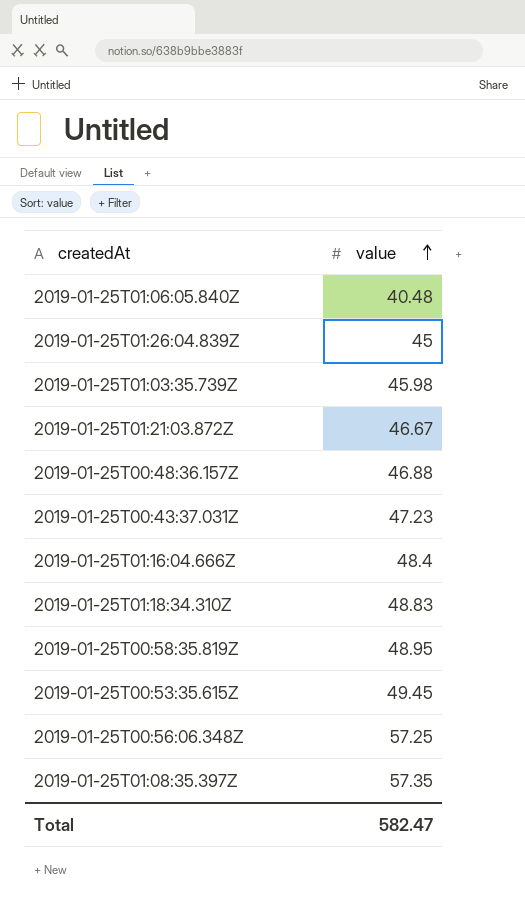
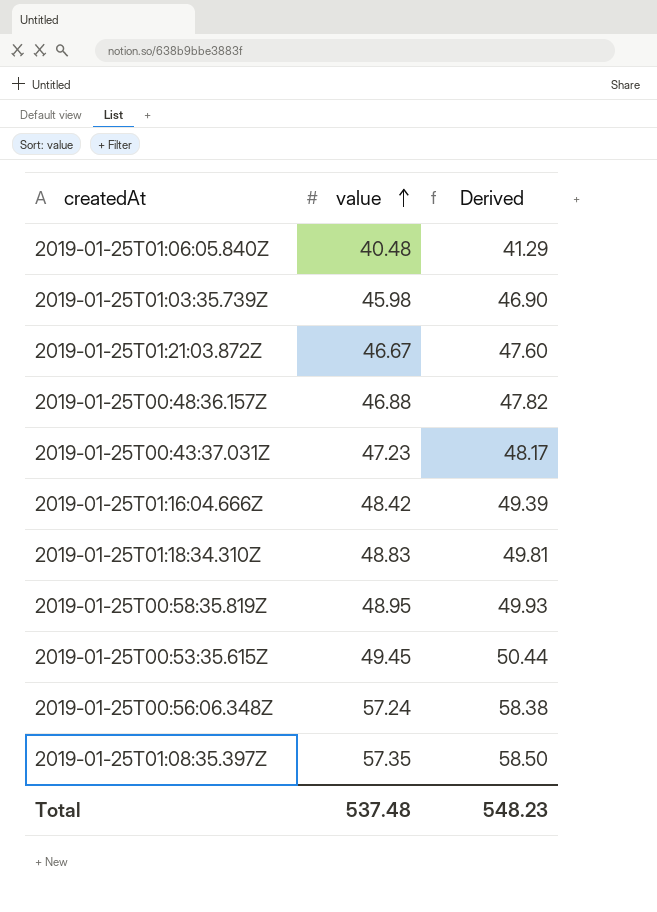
column Derived | formula: none -> [value] * 1.02
row 2019-01-25T01:26:04.839Z: 45 -> none
2019-01-25T01:16:04.666Z | value: 48.4 -> 48.42
2019-01-25T00:56:06.348Z | value: 57.25 -> 57.24
Total | value: 582.47 -> 537.48

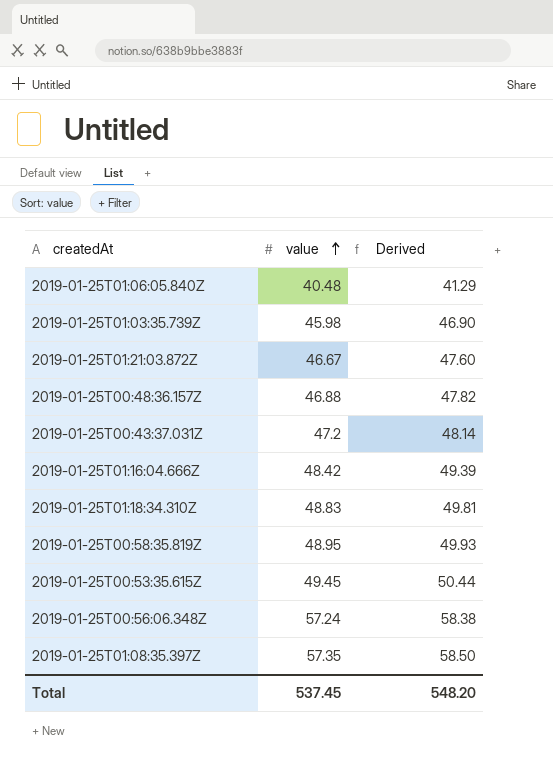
2019-01-25T00:43:37.031Z | value: 47.23 -> 47.2
2019-01-25T00:43:37.031Z | Derived: 48.17 -> 48.14
Total | value: 537.48 -> 537.45
Total | Derived: 548.23 -> 548.20

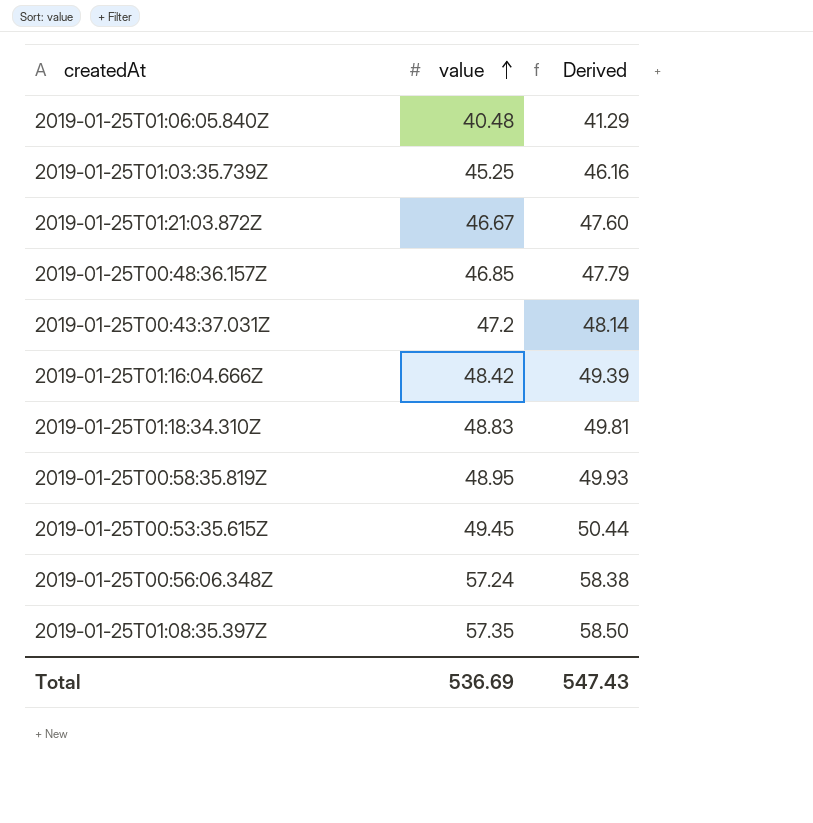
2019-01-25T01:03:35.739Z | value: 45.98 -> 45.25
2019-01-25T01:03:35.739Z | Derived: 46.90 -> 46.16
2019-01-25T00:48:36.157Z | value: 46.88 -> 46.85
2019-01-25T00:48:36.157Z | Derived: 47.82 -> 47.79
Total | value: 537.45 -> 536.69
Total | Derived: 548.20 -> 547.43

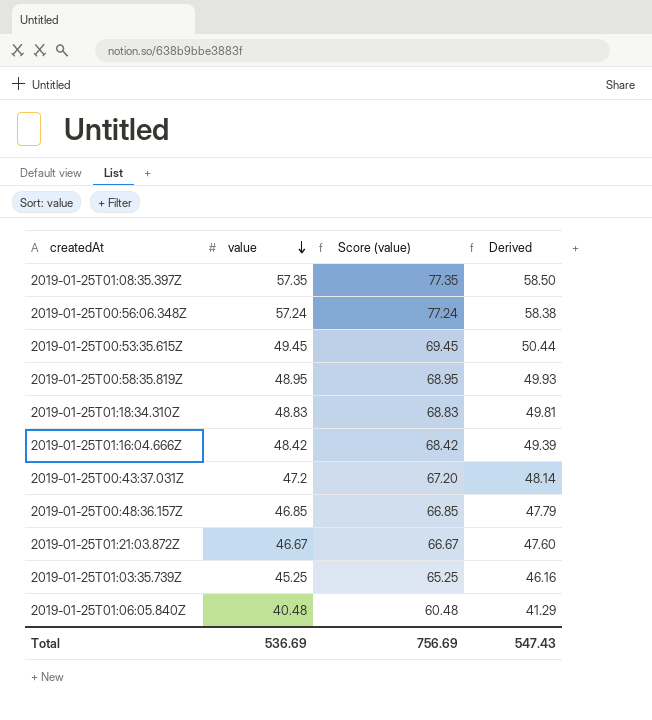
row order: value ascending -> value descending
column Score (value) | formula: none -> [value] + 20

